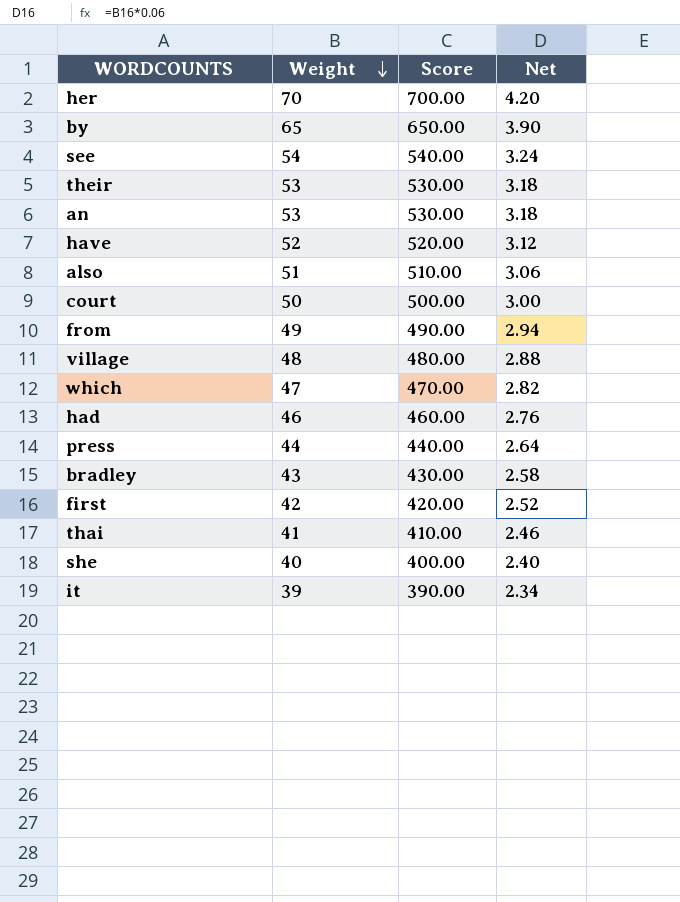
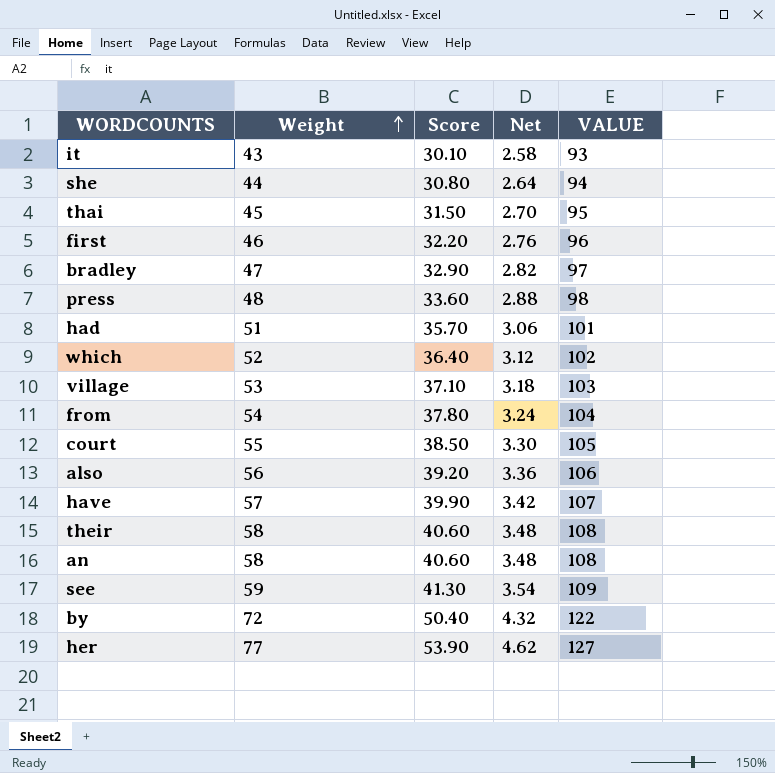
row order: Weight descending -> Weight ascending
column Score | formula: [Weight] * 10 -> [Weight] * 0.7
column VALUE | formula: none -> [Weight] + 50
it | Weight: 39 -> 43
it | Net: 2.34 -> 2.58
she | Weight: 40 -> 44
she | Net: 2.40 -> 2.64
thai | Weight: 41 -> 45
thai | Net: 2.46 -> 2.70
first | Weight: 42 -> 46
first | Net: 2.52 -> 2.76
bradley | Weight: 43 -> 47
bradley | Net: 2.58 -> 2.82
press | Weight: 44 -> 48
press | Net: 2.64 -> 2.88
had | Weight: 46 -> 51
had | Net: 2.76 -> 3.06
which | Weight: 47 -> 52
which | Net: 2.82 -> 3.12
village | Weight: 48 -> 53
village | Net: 2.88 -> 3.18
from | Weight: 49 -> 54
from | Net: 2.94 -> 3.24
court | Weight: 50 -> 55
court | Net: 3.00 -> 3.30
also | Weight: 51 -> 56
also | Net: 3.06 -> 3.36
have | Weight: 52 -> 57
have | Net: 3.12 -> 3.42
their | Weight: 53 -> 58
their | Net: 3.18 -> 3.48
an | Weight: 53 -> 58
an | Net: 3.18 -> 3.48
see | Weight: 54 -> 59
see | Net: 3.24 -> 3.54
by | Weight: 65 -> 72
by | Net: 3.90 -> 4.32
her | Weight: 70 -> 77
her | Net: 4.20 -> 4.62

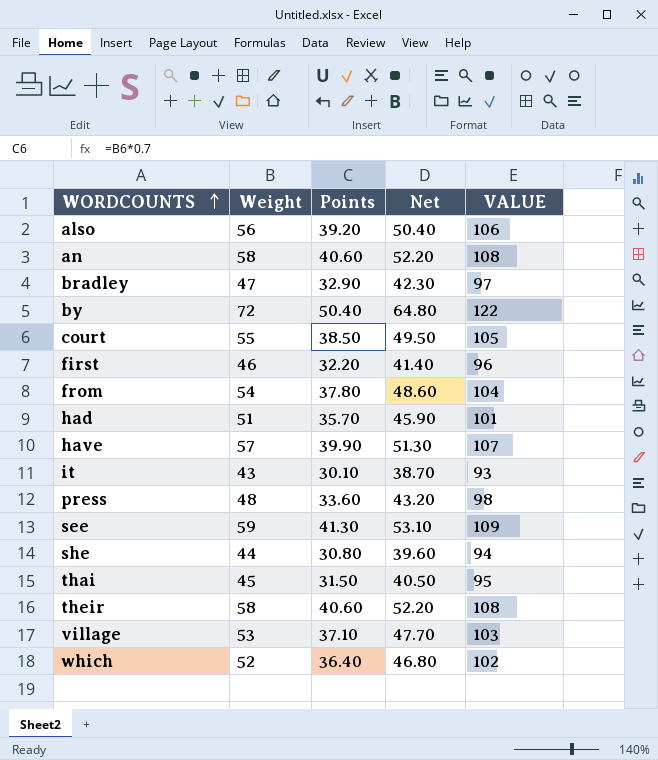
row order: Weight ascending -> WORDCOUNTS ascending
column name: Score -> Points
column Net | formula: [Weight] * 0.06 -> [Weight] * 0.9
row her: 77 | 53.90 | 4.62 | 127 -> none

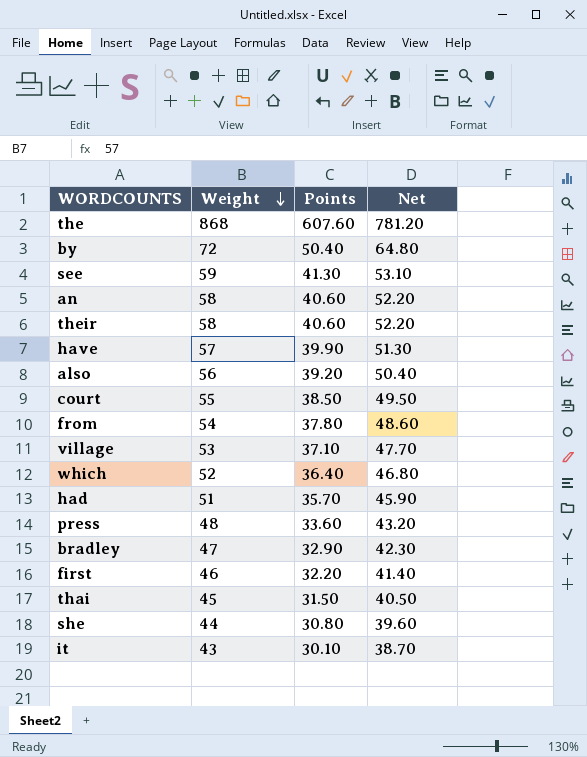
row order: WORDCOUNTS ascending -> Weight descending
column VALUE | formula: [Weight] + 50 -> none
row the: none -> 868 | 607.60 | 781.20

